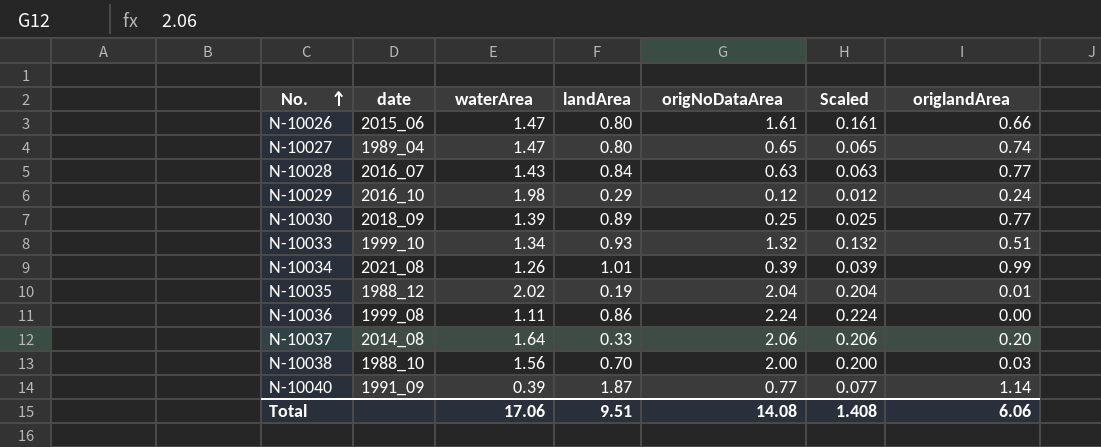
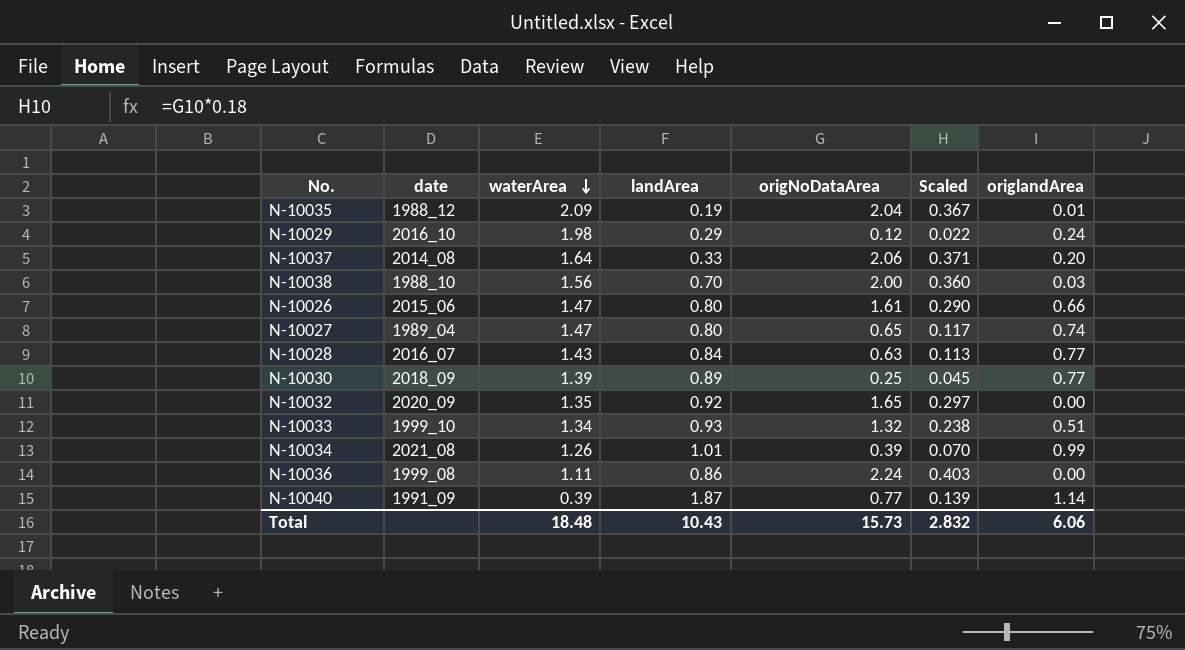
row order: No. ascending -> waterArea descending
column Scaled | formula: [origNoDataArea] * 0.1 -> [origNoDataArea] * 0.18
N-10035 | waterArea: 2.02 -> 2.09
row N-10032: none -> 2020_09 | 1.35 | 0.92 | 1.65 | 0.297 | 0.00
Total | waterArea: 17.06 -> 18.48
Total | landArea: 9.51 -> 10.43
Total | origNoDataArea: 14.08 -> 15.73
Total | Scaled: 1.408 -> 2.832

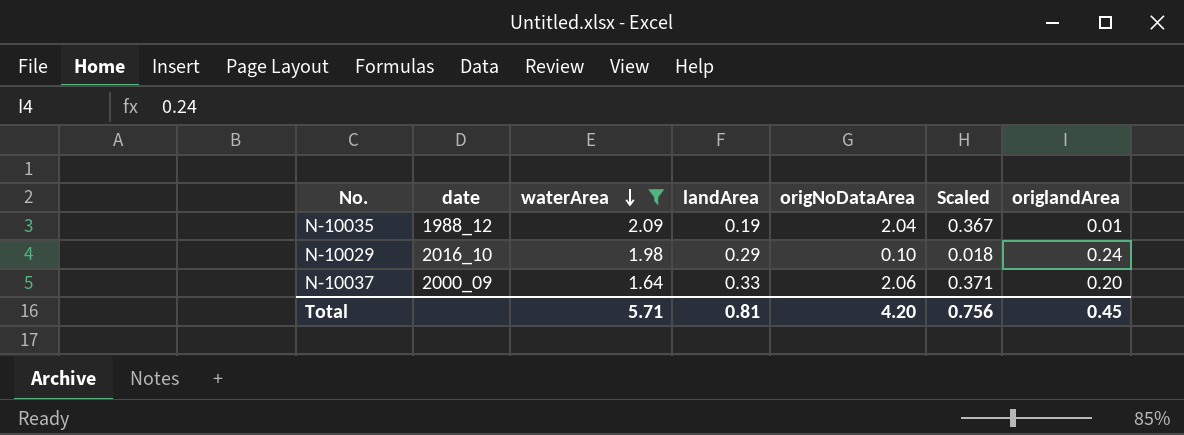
filter: none -> waterArea >= 1.64
N-10029 | origNoDataArea: 0.12 -> 0.10
N-10029 | Scaled: 0.022 -> 0.018
N-10037 | date: 2014_08 -> 2000_09
Total | waterArea: 18.48 -> 5.71
Total | landArea: 10.43 -> 0.81
Total | origNoDataArea: 15.73 -> 4.20
Total | Scaled: 2.832 -> 0.756
Total | origlandArea: 6.06 -> 0.45

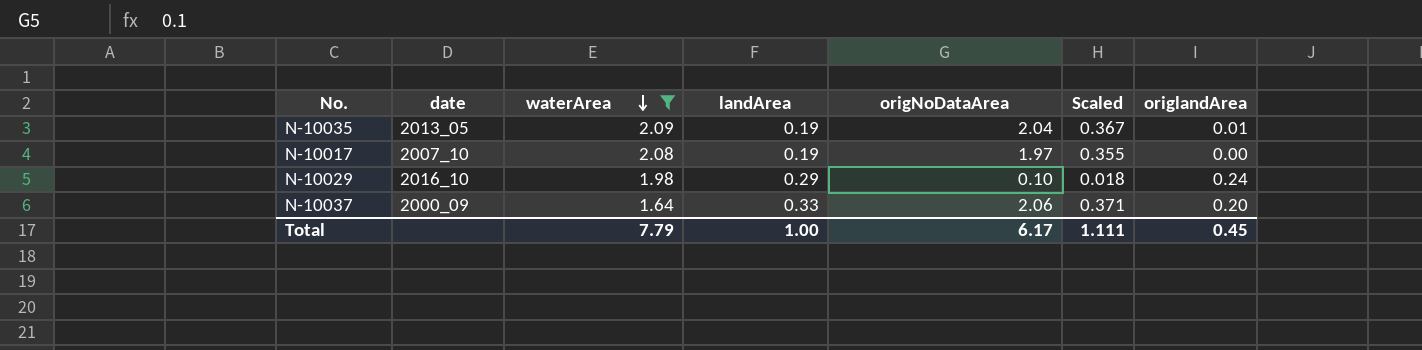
N-10035 | date: 1988_12 -> 2013_05
row N-10017: none -> 2007_10 | 2.08 | 0.19 | 1.97 | 0.355 | 0.00
Total | waterArea: 5.71 -> 7.79
Total | landArea: 0.81 -> 1.00
Total | origNoDataArea: 4.20 -> 6.17
Total | Scaled: 0.756 -> 1.111

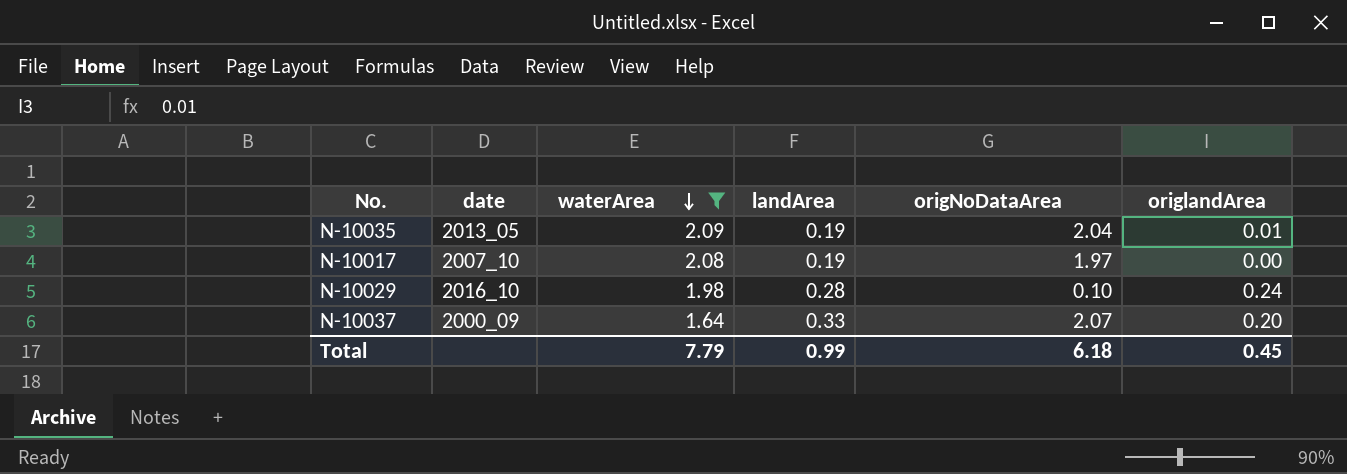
column Scaled | formula: [origNoDataArea] * 0.18 -> none
N-10029 | landArea: 0.29 -> 0.28
N-10037 | origNoDataArea: 2.06 -> 2.07
Total | landArea: 1.00 -> 0.99
Total | origNoDataArea: 6.17 -> 6.18

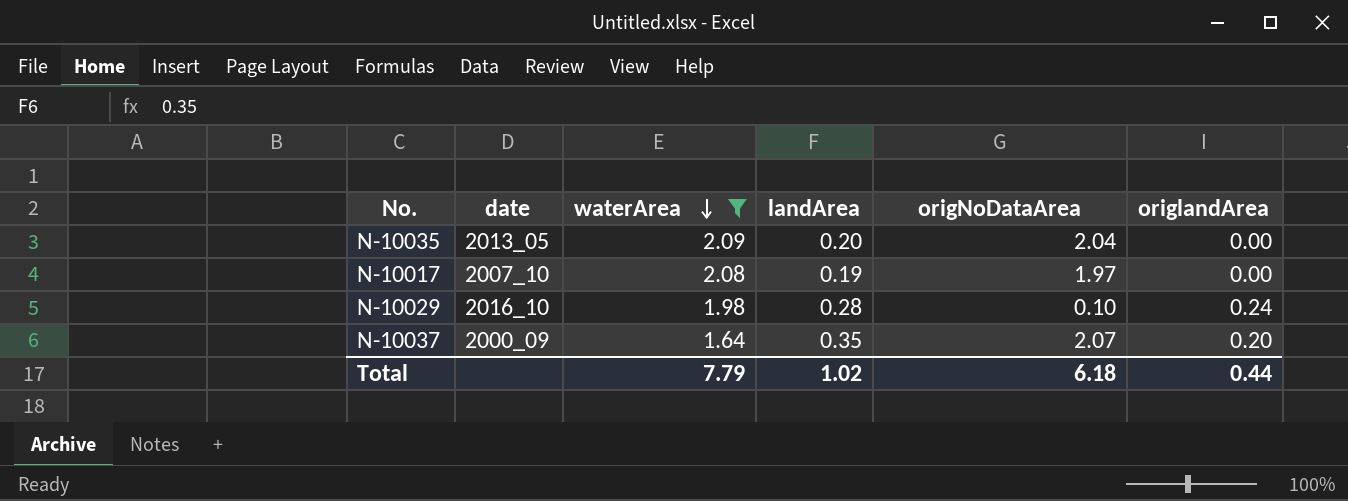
N-10035 | landArea: 0.19 -> 0.20
N-10035 | origlandArea: 0.01 -> 0.00
N-10037 | landArea: 0.33 -> 0.35
Total | landArea: 0.99 -> 1.02
Total | origlandArea: 0.45 -> 0.44

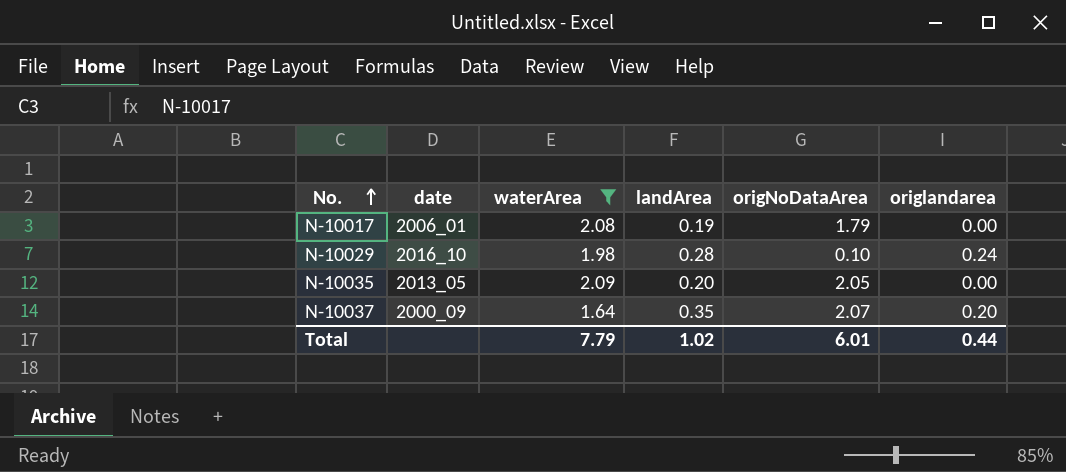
row order: waterArea descending -> No. ascending
column name: origlandArea -> origlandarea
N-10017 | date: 2007_10 -> 2006_01
N-10017 | origNoDataArea: 1.97 -> 1.79
N-10035 | origNoDataArea: 2.04 -> 2.05
Total | origNoDataArea: 6.18 -> 6.01

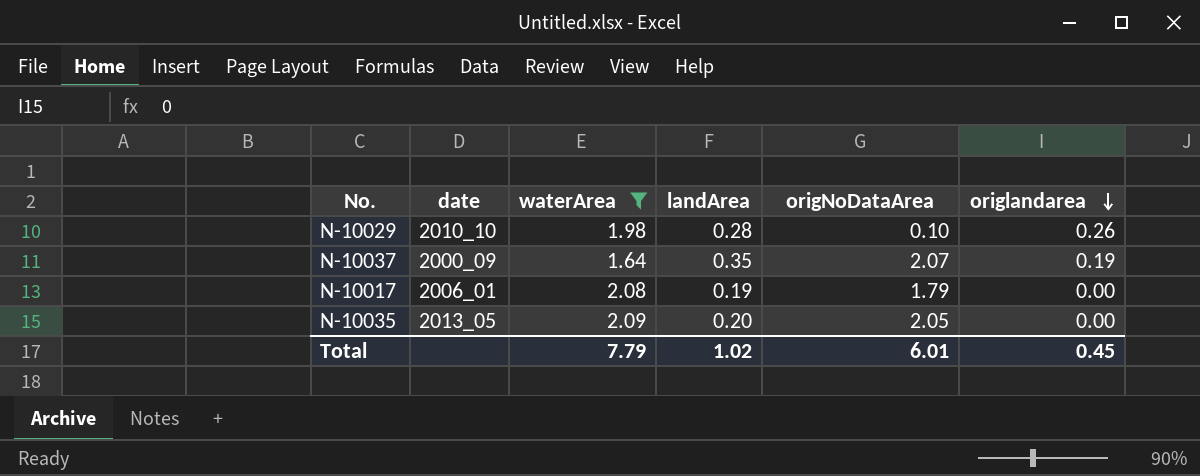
row order: No. ascending -> origlandarea descending
N-10029 | date: 2016_10 -> 2010_10
N-10029 | origlandarea: 0.24 -> 0.26
N-10037 | origlandarea: 0.20 -> 0.19
Total | origlandarea: 0.44 -> 0.45

